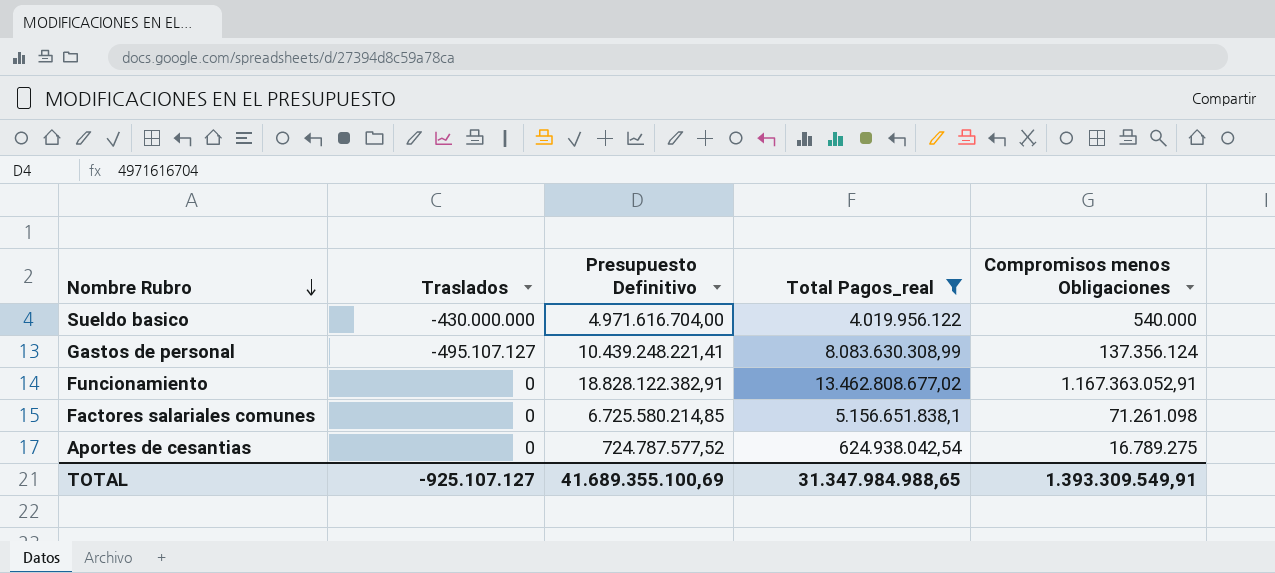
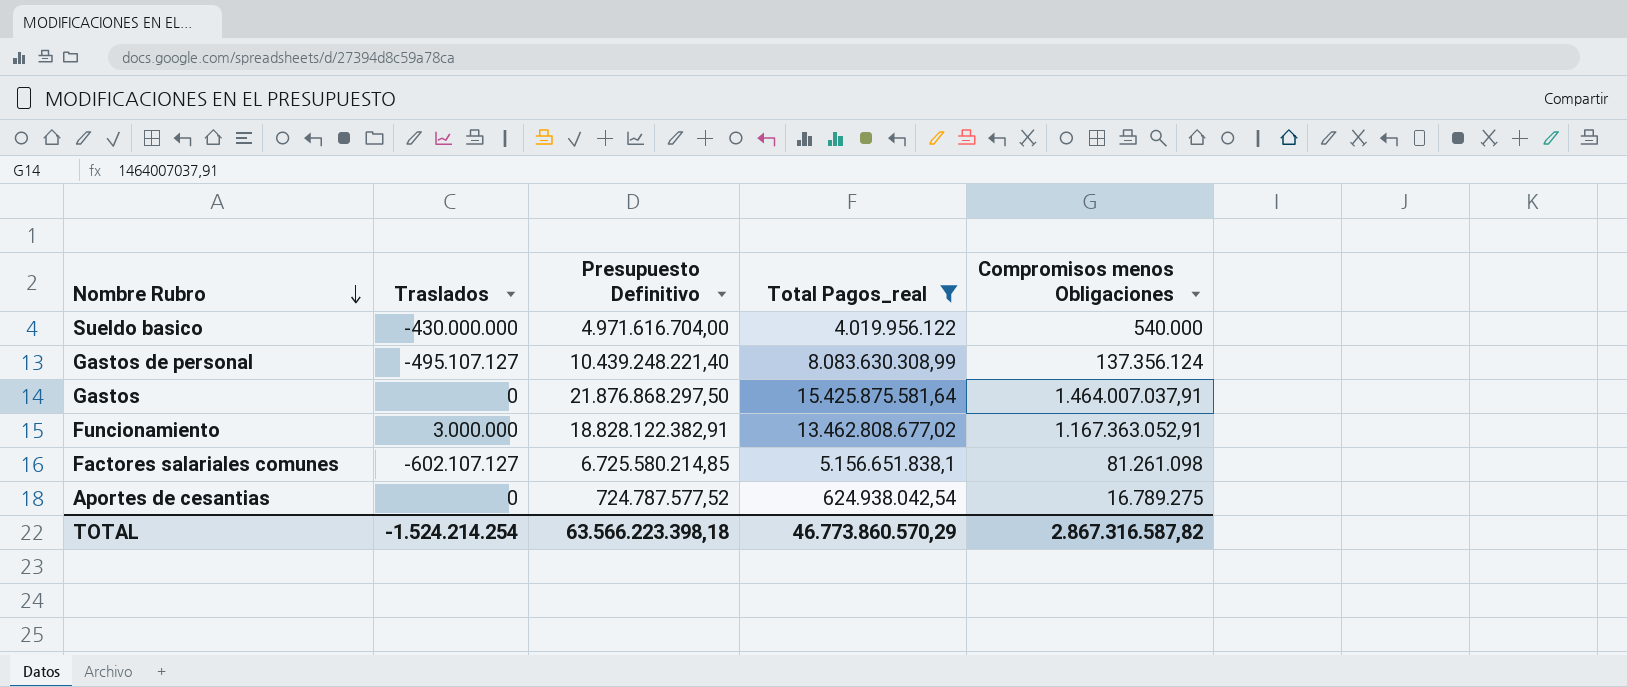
Gastos de personal | Presupuesto Definitivo: 10.439.248.221,41 -> 10.439.248.221,40
row Gastos: none -> 0 | 21.876.868.297,50 | 15.425.875.581,64 | 1.464.007.037,91
Funcionamiento | Traslados: 0 -> 3.000.000
Factores salariales comunes | Traslados: 0 -> -602.107.127
Factores salariales comunes | Compromisos menos Obligaciones: 71.261.098 -> 81.261.098
TOTAL | Traslados: -925.107.127 -> -1.524.214.254
TOTAL | Presupuesto Definitivo: 41.689.355.100,69 -> 63.566.223.398,18
TOTAL | Total Pagos_real: 31.347.984.988,65 -> 46.773.860.570,29
TOTAL | Compromisos menos Obligaciones: 1.393.309.549,91 -> 2.867.316.587,82

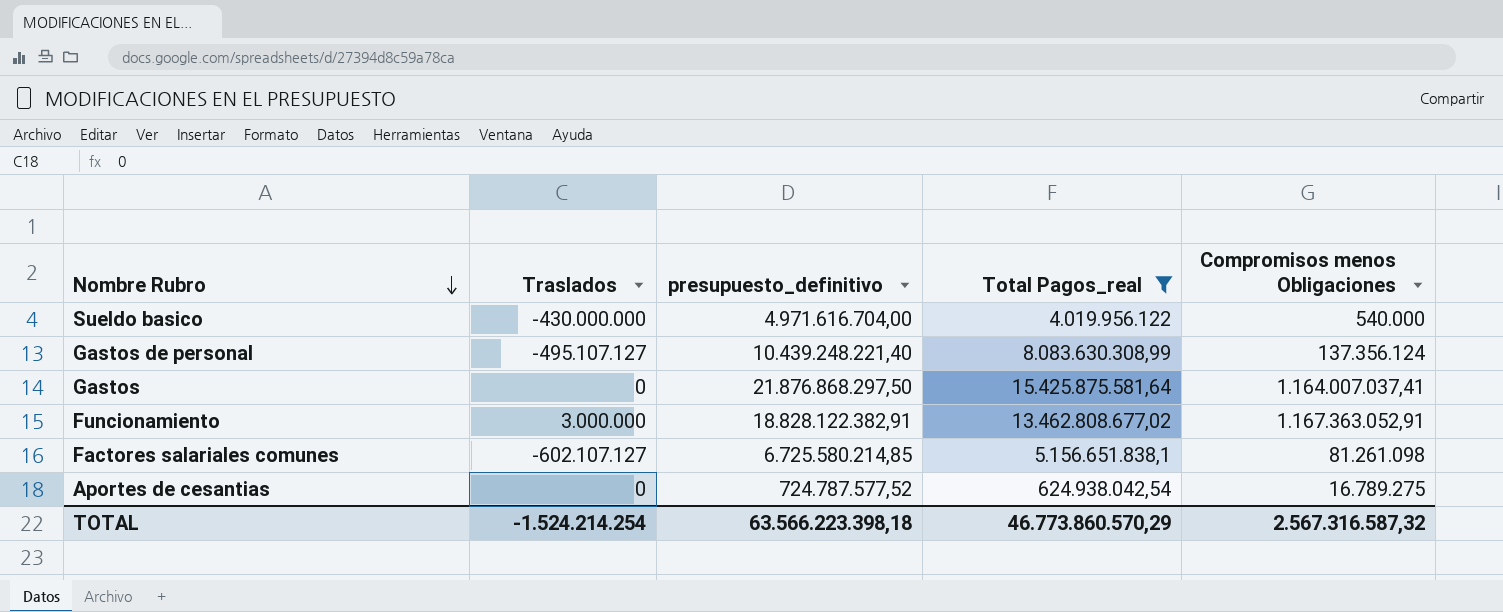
column name: Presupuesto Definitivo -> presupuesto_definitivo
Gastos | Compromisos menos Obligaciones: 1.464.007.037,91 -> 1.164.007.037,41
TOTAL | Compromisos menos Obligaciones: 2.867.316.587,82 -> 2.567.316.587,32

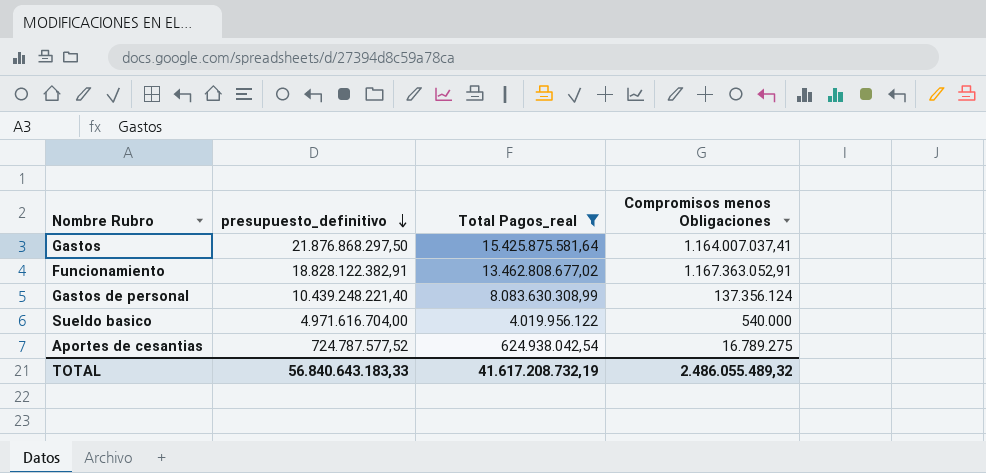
row order: Nombre Rubro descending -> presupuesto_definitivo descending
column Traslados | position: 2 -> none
row Factores salariales comunes: -602.107.127 | 6.725.580.214,85 | 5.156.651.838,1 | 81.261.098 -> none
TOTAL | presupuesto_definitivo: 63.566.223.398,18 -> 56.840.643.183,33
TOTAL | Total Pagos_real: 46.773.860.570,29 -> 41.617.208.732,19
TOTAL | Compromisos menos Obligaciones: 2.567.316.587,32 -> 2.486.055.489,32

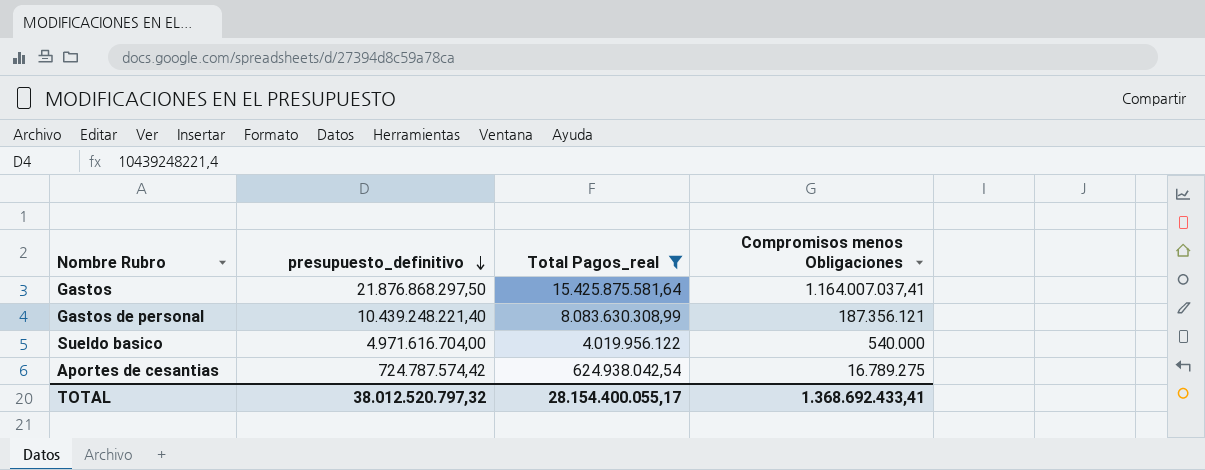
row Funcionamiento: 18.828.122.382,91 | 13.462.808.677,02 | 1.167.363.052,91 -> none
Gastos de personal | Compromisos menos Obligaciones: 137.356.124 -> 187.356.121
Aportes de cesantias | presupuesto_definitivo: 724.787.577,52 -> 724.787.574,42
TOTAL | presupuesto_definitivo: 56.840.643.183,33 -> 38.012.520.797,32
TOTAL | Total Pagos_real: 41.617.208.732,19 -> 28.154.400.055,17
TOTAL | Compromisos menos Obligaciones: 2.486.055.489,32 -> 1.368.692.433,41

